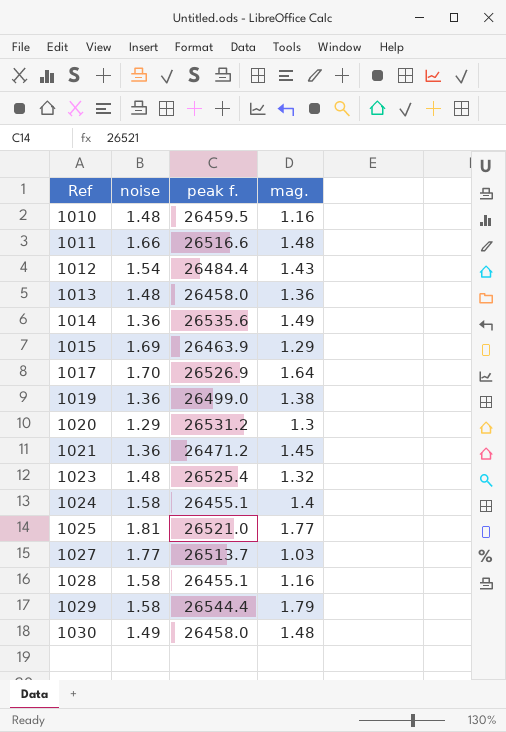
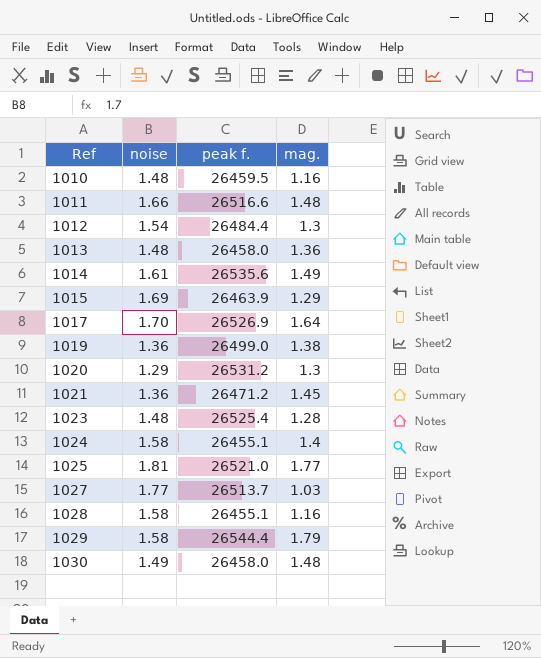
1012 | mag.: 1.43 -> 1.3
1014 | noise: 1.36 -> 1.61
1023 | mag.: 1.32 -> 1.28

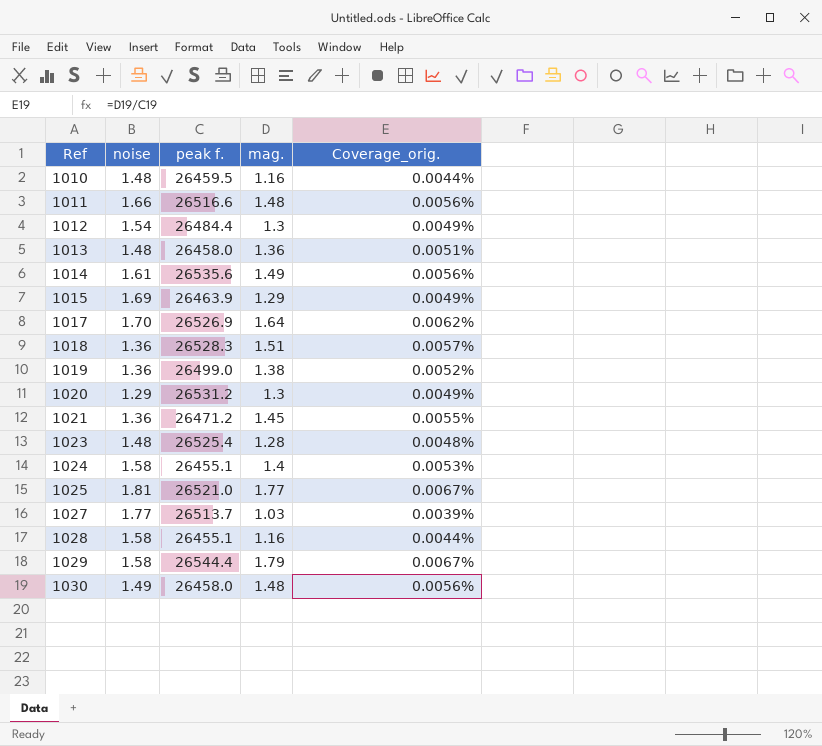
column Coverage_orig. | formula: none -> [mag.] / [peak f.]
row 1018: none -> 1.36 | 26528.3 | 1.51 | 0.0057%

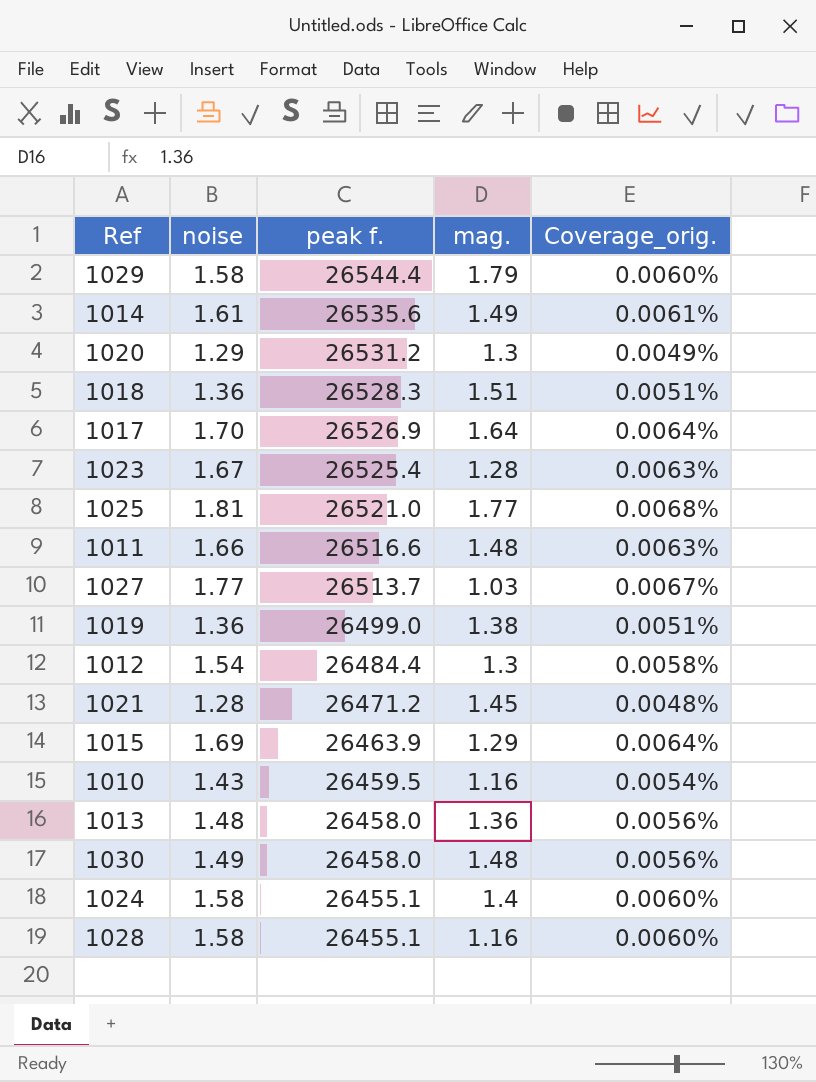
row order: Ref ascending -> peak f. descending
column Coverage_orig. | formula: [mag.] / [peak f.] -> [noise] / [peak f.]
1023 | noise: 1.48 -> 1.67
1021 | noise: 1.36 -> 1.28
1010 | noise: 1.48 -> 1.43

